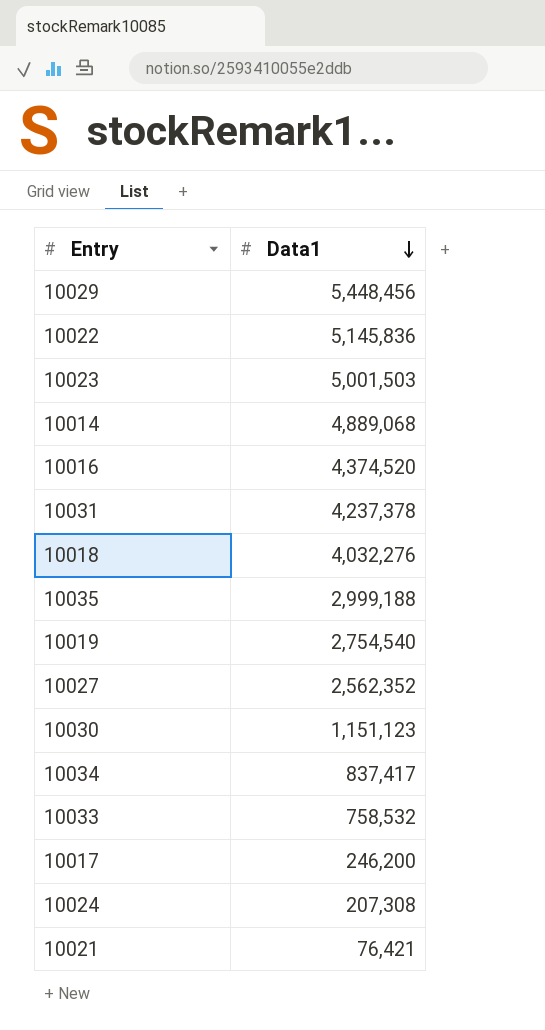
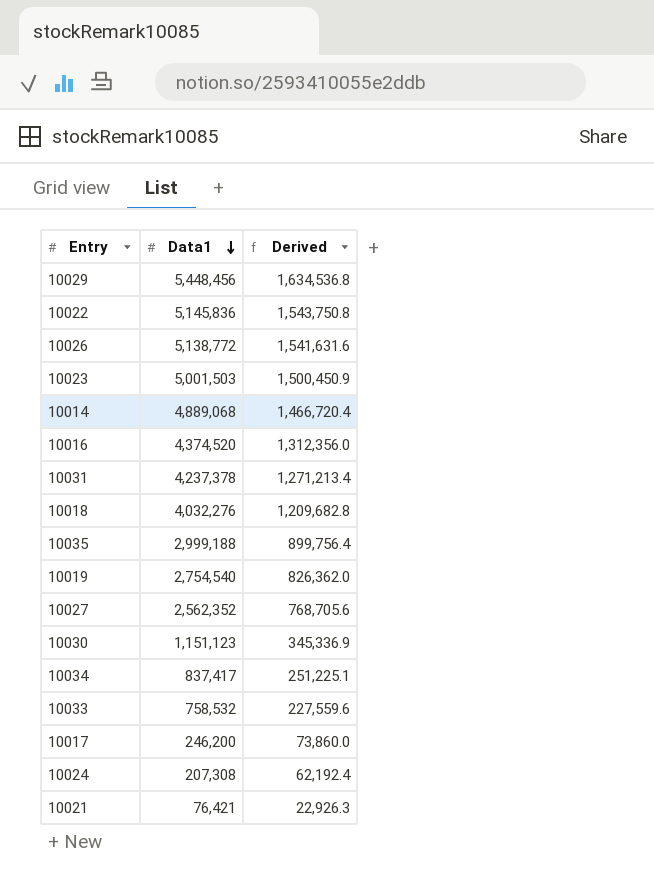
column Derived | formula: none -> [Data1] * 0.3
row 10026: none -> 5,138,772 | 1,541,631.6

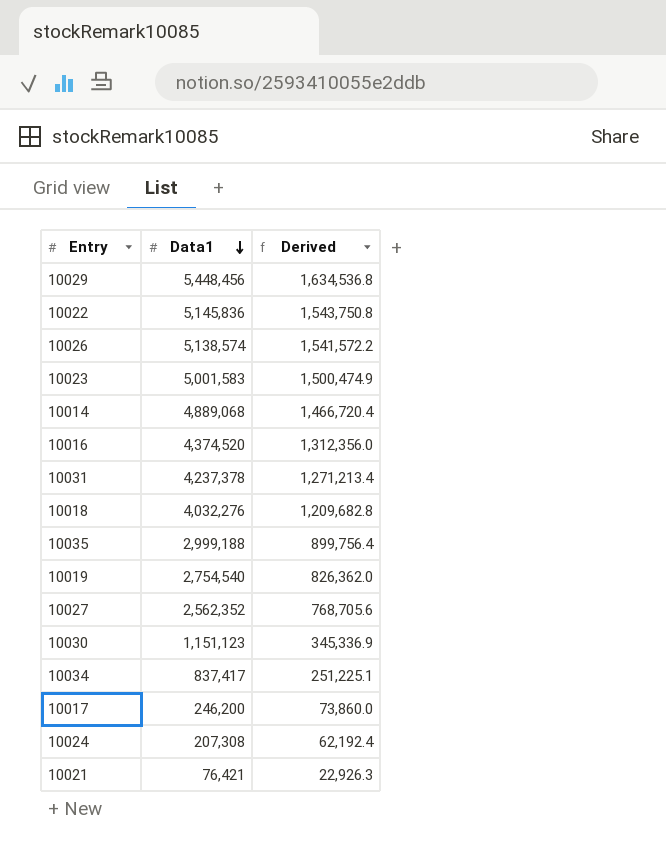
row 10033: 758,532 | 227,559.6 -> none
10026 | Data1: 5,138,772 -> 5,138,574
10026 | Derived: 1,541,631.6 -> 1,541,572.2
10023 | Data1: 5,001,503 -> 5,001,583
10023 | Derived: 1,500,450.9 -> 1,500,474.9

